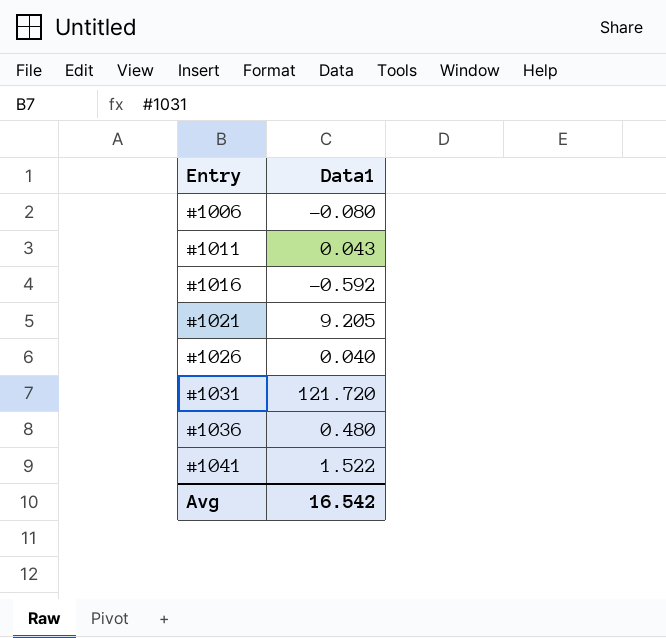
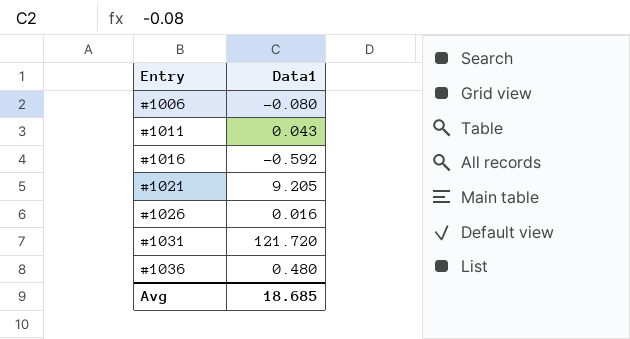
row #1041: 1.522 -> none
#1026 | Data1: 0.040 -> 0.016
Avg | Data1: 16.542 -> 18.685

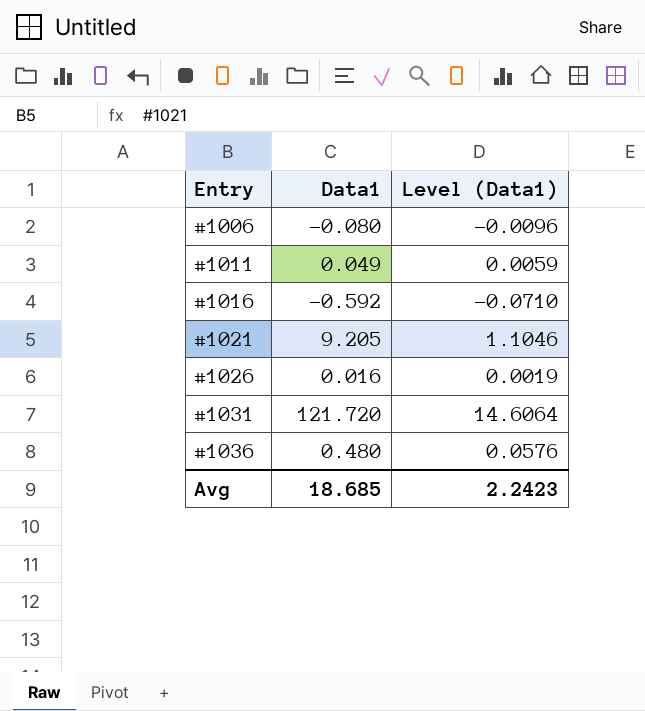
column Level (Data1) | formula: none -> [Data1] * 0.12
#1011 | Data1: 0.043 -> 0.049

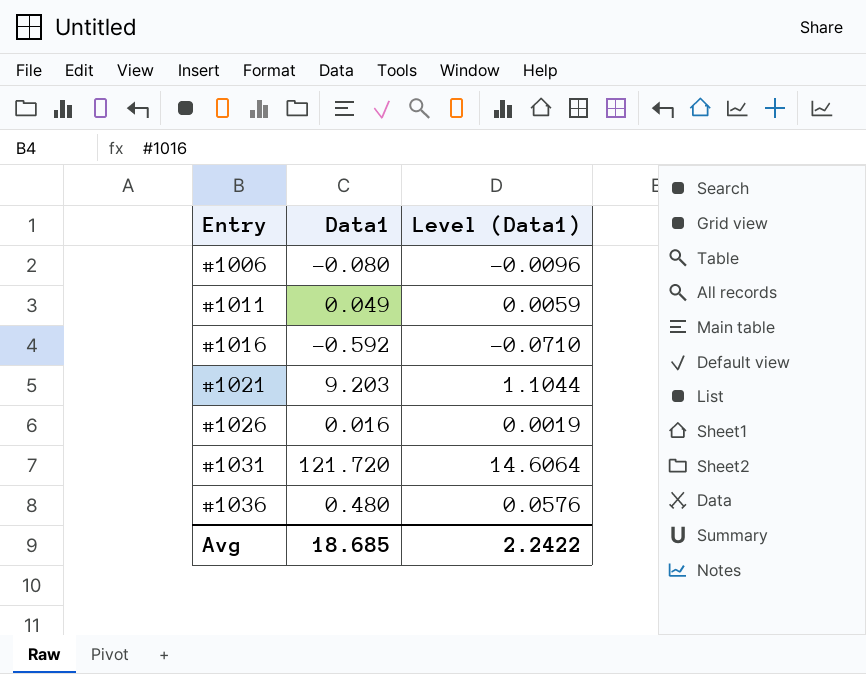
#1021 | Data1: 9.205 -> 9.203
#1021 | Level (Data1): 1.1046 -> 1.1044
Avg | Level (Data1): 2.2423 -> 2.2422

